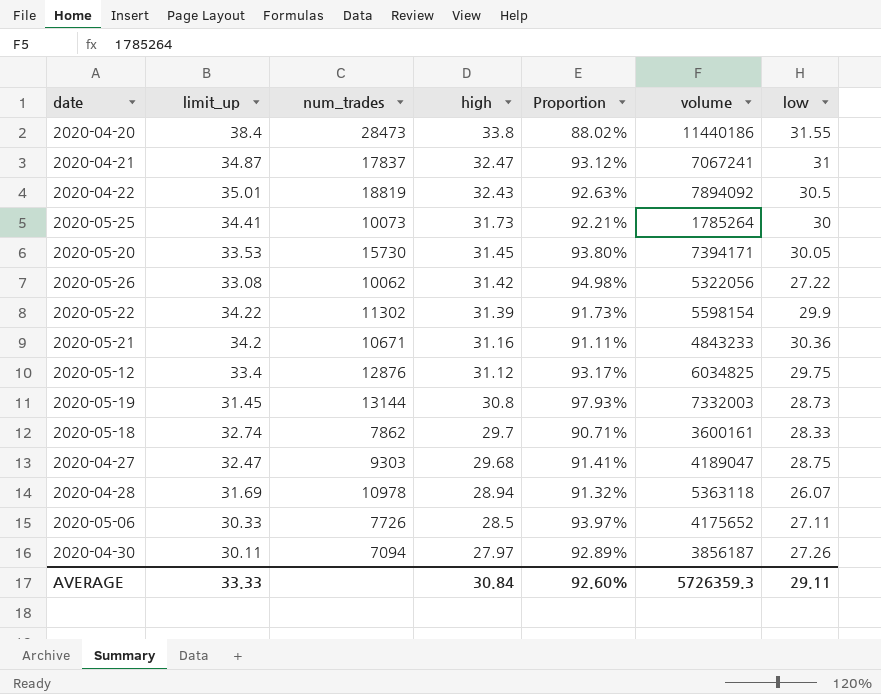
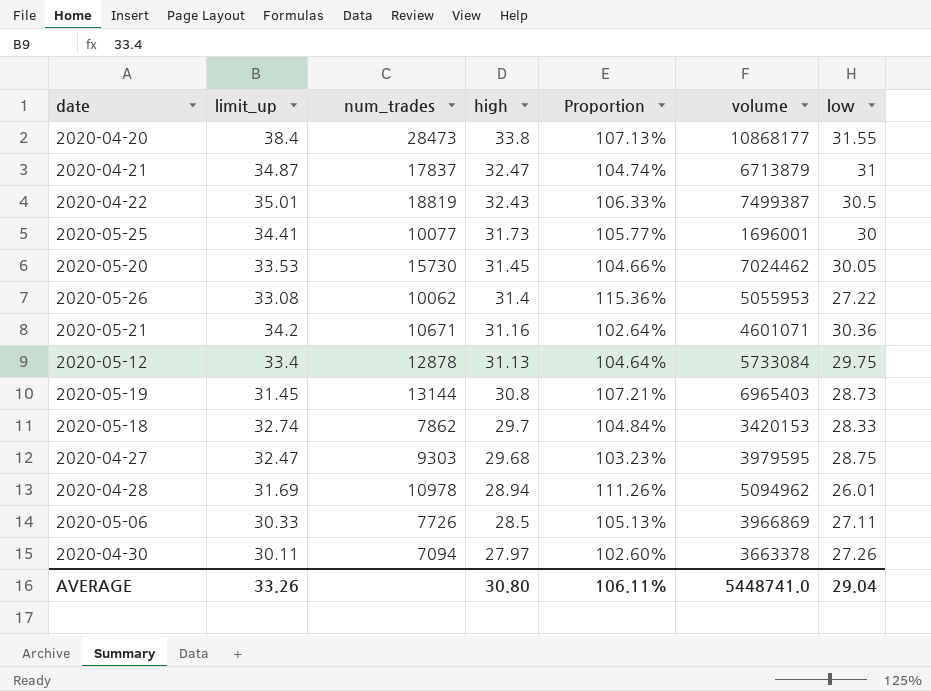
column Proportion | formula: [high] / [limit_up] -> [high] / [low]
row 2020-05-22: 34.22 | 11302 | 31.39 | 91.73% | 5598154 | 29.9 -> none
2020-04-20 | volume: 11440186 -> 10868177
2020-04-21 | volume: 7067241 -> 6713879
2020-04-22 | volume: 7894092 -> 7499387
2020-05-25 | num_trades: 10073 -> 10077
2020-05-25 | volume: 1785264 -> 1696001
2020-05-20 | volume: 7394171 -> 7024462
2020-05-26 | high: 31.42 -> 31.4
2020-05-26 | volume: 5322056 -> 5055953
2020-05-21 | volume: 4843233 -> 4601071
2020-05-12 | num_trades: 12876 -> 12878
2020-05-12 | high: 31.12 -> 31.13
2020-05-12 | volume: 6034825 -> 5733084
2020-05-19 | volume: 7332003 -> 6965403
2020-05-18 | volume: 3600161 -> 3420153
2020-04-27 | volume: 4189047 -> 3979595
2020-04-28 | volume: 5363118 -> 5094962
2020-04-28 | low: 26.07 -> 26.01
2020-05-06 | volume: 4175652 -> 3966869
2020-04-30 | volume: 3856187 -> 3663378
AVERAGE | limit_up: 33.33 -> 33.26
AVERAGE | high: 30.84 -> 30.80
AVERAGE | Proportion: 92.60% -> 106.11%
AVERAGE | volume: 5726359.3 -> 5448741.0
AVERAGE | low: 29.11 -> 29.04

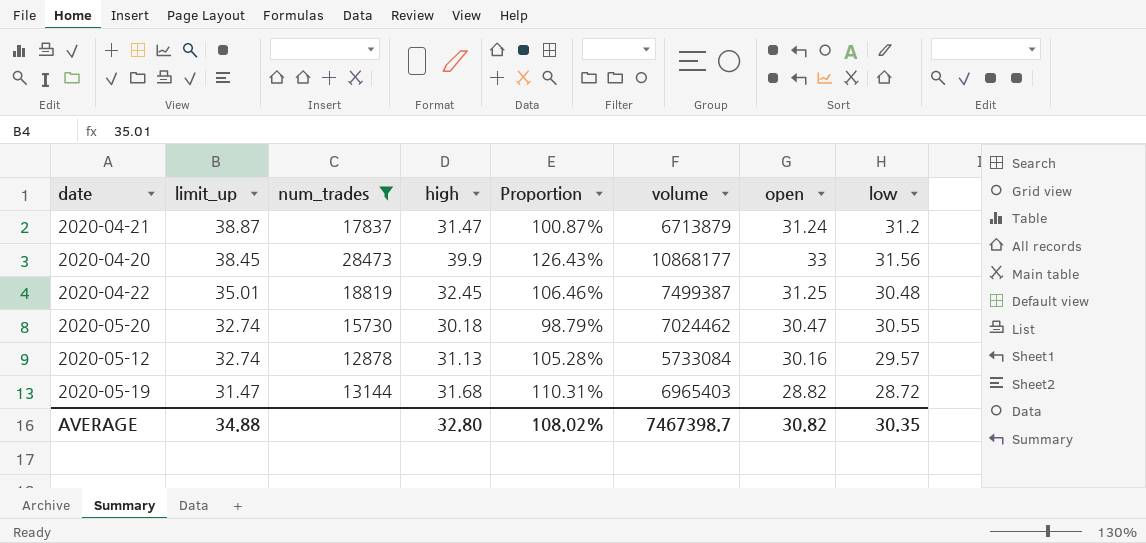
filter: none -> num_trades >= 12878
row order: high descending -> limit_up descending
column open | position: none -> 7
2020-04-21 | limit_up: 34.87 -> 38.87
2020-04-21 | high: 32.47 -> 31.47
2020-04-21 | Proportion: 104.74% -> 100.87%
2020-04-21 | low: 31 -> 31.2
2020-04-20 | limit_up: 38.4 -> 38.45
2020-04-20 | high: 33.8 -> 39.9
2020-04-20 | Proportion: 107.13% -> 126.43%
2020-04-20 | low: 31.55 -> 31.56
2020-04-22 | high: 32.43 -> 32.45
2020-04-22 | Proportion: 106.33% -> 106.46%
2020-04-22 | low: 30.5 -> 30.48
2020-05-20 | limit_up: 33.53 -> 32.74
2020-05-20 | high: 31.45 -> 30.18
2020-05-20 | Proportion: 104.66% -> 98.79%
2020-05-20 | low: 30.05 -> 30.55
2020-05-12 | limit_up: 33.4 -> 32.74
2020-05-12 | Proportion: 104.64% -> 105.28%
2020-05-12 | low: 29.75 -> 29.57
2020-05-19 | limit_up: 31.45 -> 31.47
2020-05-19 | high: 30.8 -> 31.68
2020-05-19 | Proportion: 107.21% -> 110.31%
2020-05-19 | low: 28.73 -> 28.72
AVERAGE | limit_up: 33.26 -> 34.88
AVERAGE | high: 30.80 -> 32.80
AVERAGE | Proportion: 106.11% -> 108.02%
AVERAGE | volume: 5448741.0 -> 7467398.7
AVERAGE | low: 29.04 -> 30.35

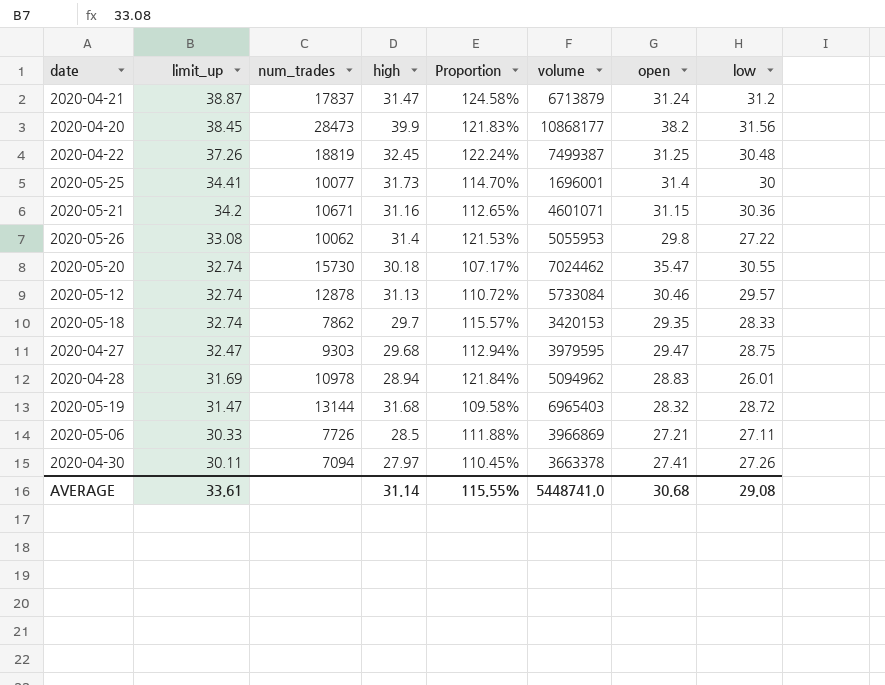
filter: num_trades >= 12878 -> none
column Proportion | formula: [high] / [low] -> [limit_up] / [low]
2020-04-20 | open: 33 -> 38.2
2020-04-22 | limit_up: 35.01 -> 37.26
2020-05-20 | open: 30.47 -> 35.47
2020-05-12 | open: 30.16 -> 30.46
2020-05-19 | open: 28.82 -> 28.32
AVERAGE | limit_up: 34.88 -> 33.61
AVERAGE | high: 32.80 -> 31.14
AVERAGE | Proportion: 108.02% -> 115.55%
AVERAGE | volume: 7467398.7 -> 5448741.0
AVERAGE | open: 30.82 -> 30.68
AVERAGE | low: 30.35 -> 29.08

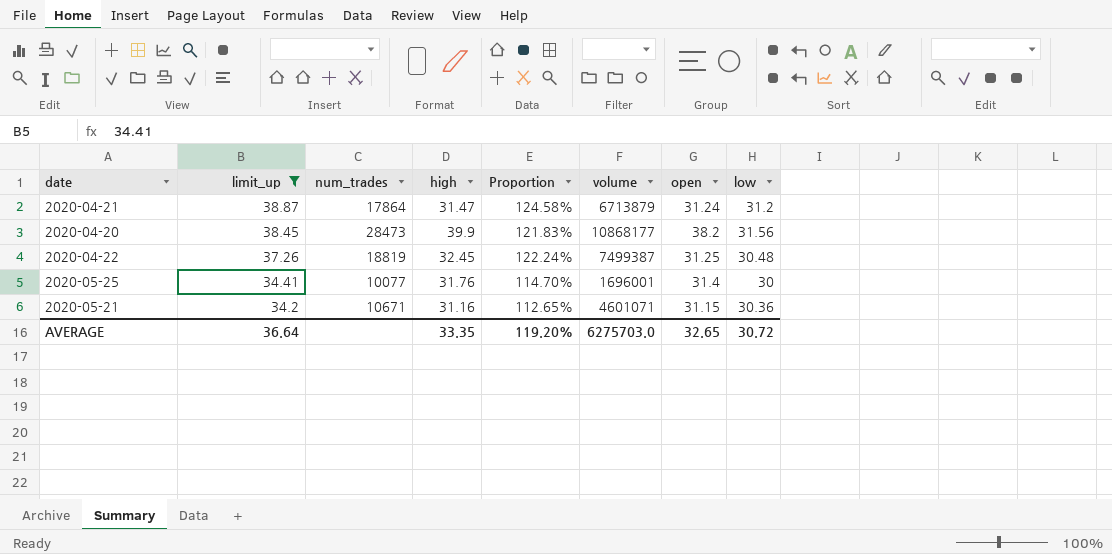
filter: none -> limit_up >= 34.2
2020-04-21 | num_trades: 17837 -> 17864
2020-05-25 | high: 31.73 -> 31.76
AVERAGE | limit_up: 33.61 -> 36.64
AVERAGE | high: 31.14 -> 33.35
AVERAGE | Proportion: 115.55% -> 119.20%
AVERAGE | volume: 5448741.0 -> 6275703.0
AVERAGE | open: 30.68 -> 32.65
AVERAGE | low: 29.08 -> 30.72

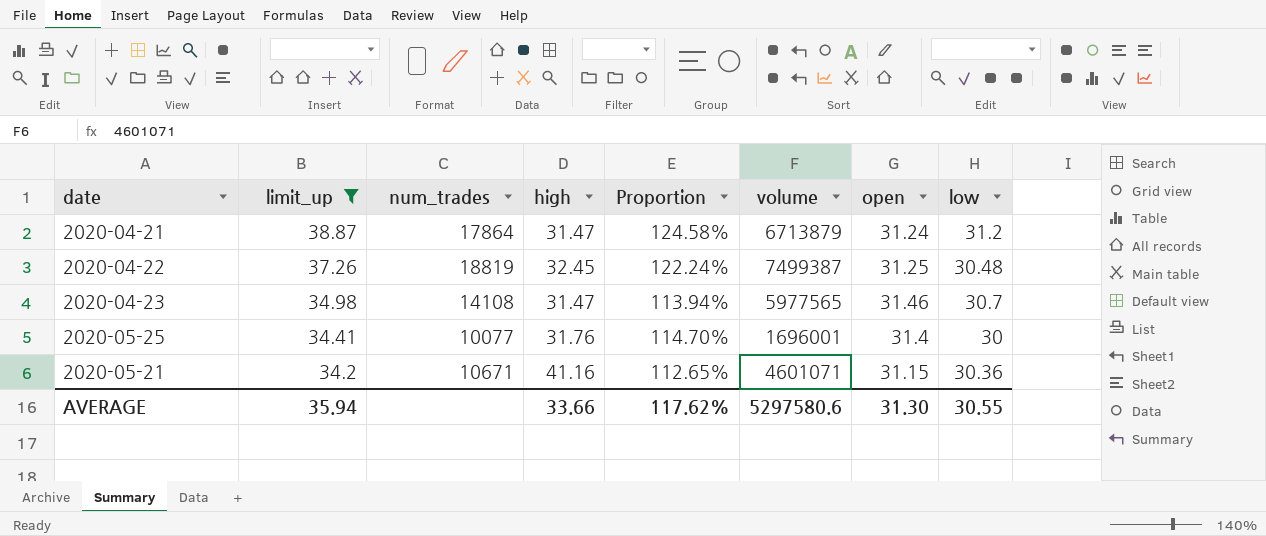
row 2020-04-20: 38.45 | 28473 | 39.9 | 121.83% | 10868177 | 38.2 | 31.56 -> none
row 2020-04-23: none -> 34.98 | 14108 | 31.47 | 113.94% | 5977565 | 31.46 | 30.7
2020-05-21 | high: 31.16 -> 41.16
AVERAGE | limit_up: 36.64 -> 35.94
AVERAGE | high: 33.35 -> 33.66
AVERAGE | Proportion: 119.20% -> 117.62%
AVERAGE | volume: 6275703.0 -> 5297580.6
AVERAGE | open: 32.65 -> 31.30
AVERAGE | low: 30.72 -> 30.55

